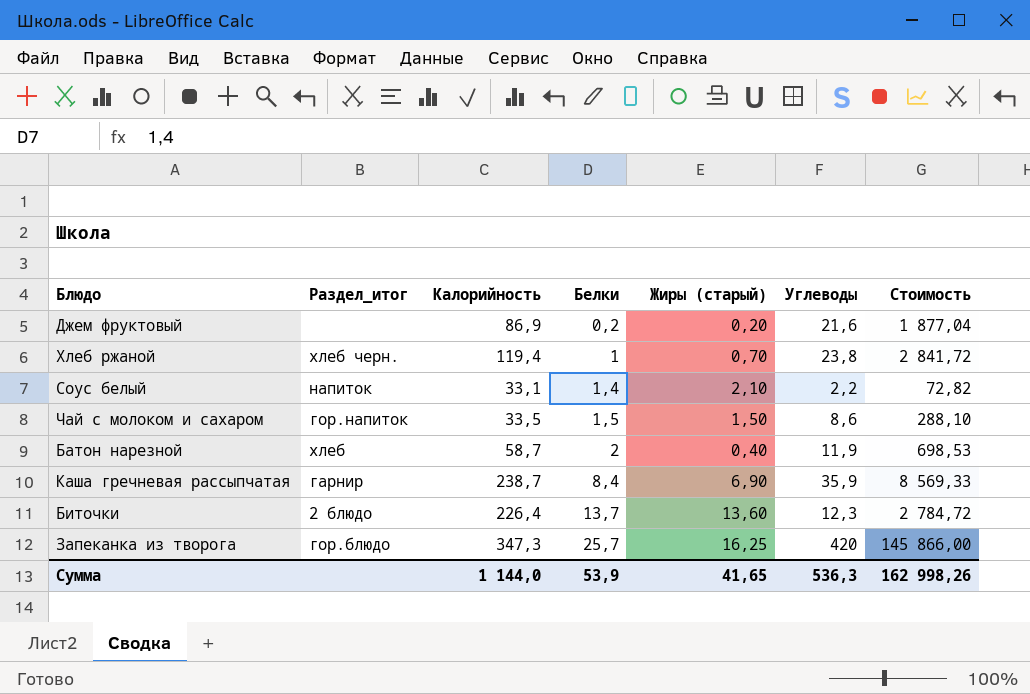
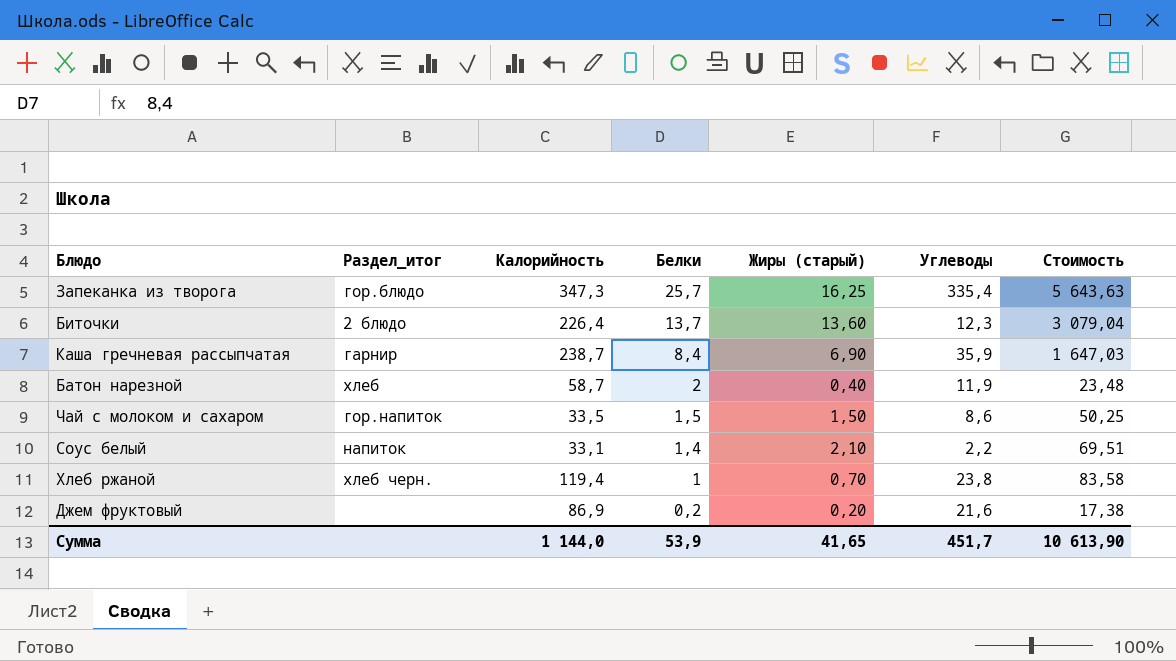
row order: Белки ascending -> Белки descending
column Стоимость | formula: [Калорийность] * [Углеводы] -> [Калорийность] * [Жиры (старый)]
Запеканка из творога | Углеводы: 420 -> 335,4
Сумма | Углеводы: 536,3 -> 451,7
Сумма | Стоимость: 162 998,26 -> 10 613,90

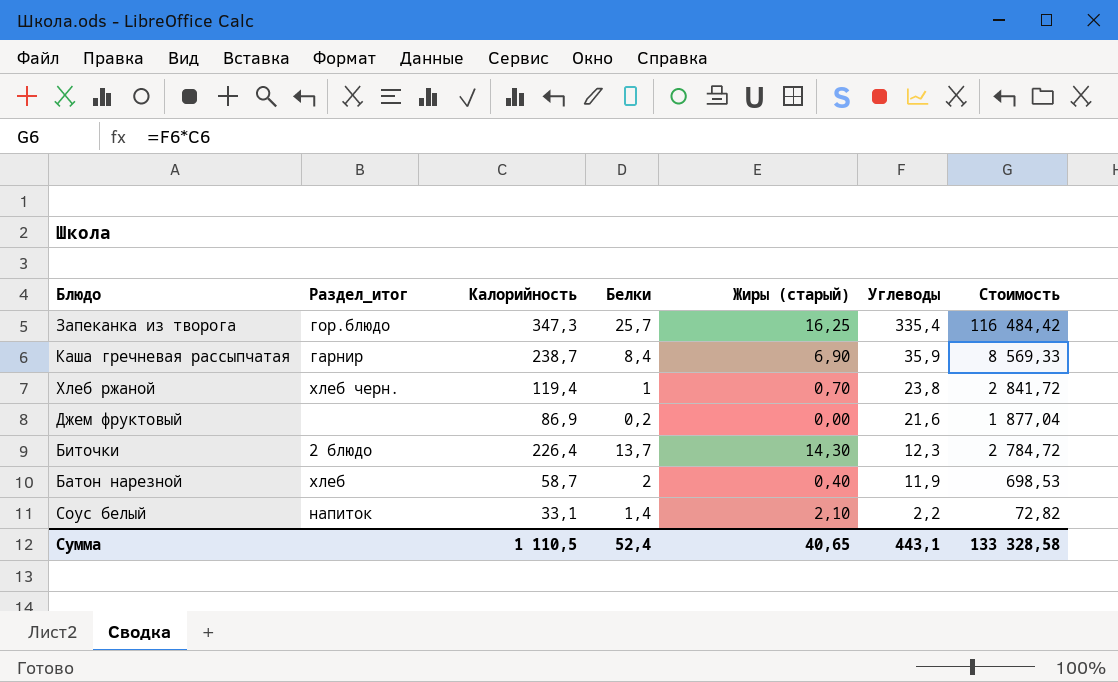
row order: Белки descending -> Углеводы descending
column Стоимость | formula: [Калорийность] * [Жиры (старый)] -> [Калорийность] * [Углеводы]
row Чай с молоком и сахаром: гор.напиток | 33,5 | 1,5 | 1,50 | 8,6 | 50,25 -> none
Джем фруктовый | Жиры (старый): 0,20 -> 0,00
Биточки | Жиры (старый): 13,60 -> 14,30
Сумма | Калорийность: 1 144,0 -> 1 110,5
Сумма | Белки: 53,9 -> 52,4
Сумма | Жиры (старый): 41,65 -> 40,65
Сумма | Углеводы: 451,7 -> 443,1
Сумма | Стоимость: 10 613,90 -> 133 328,58

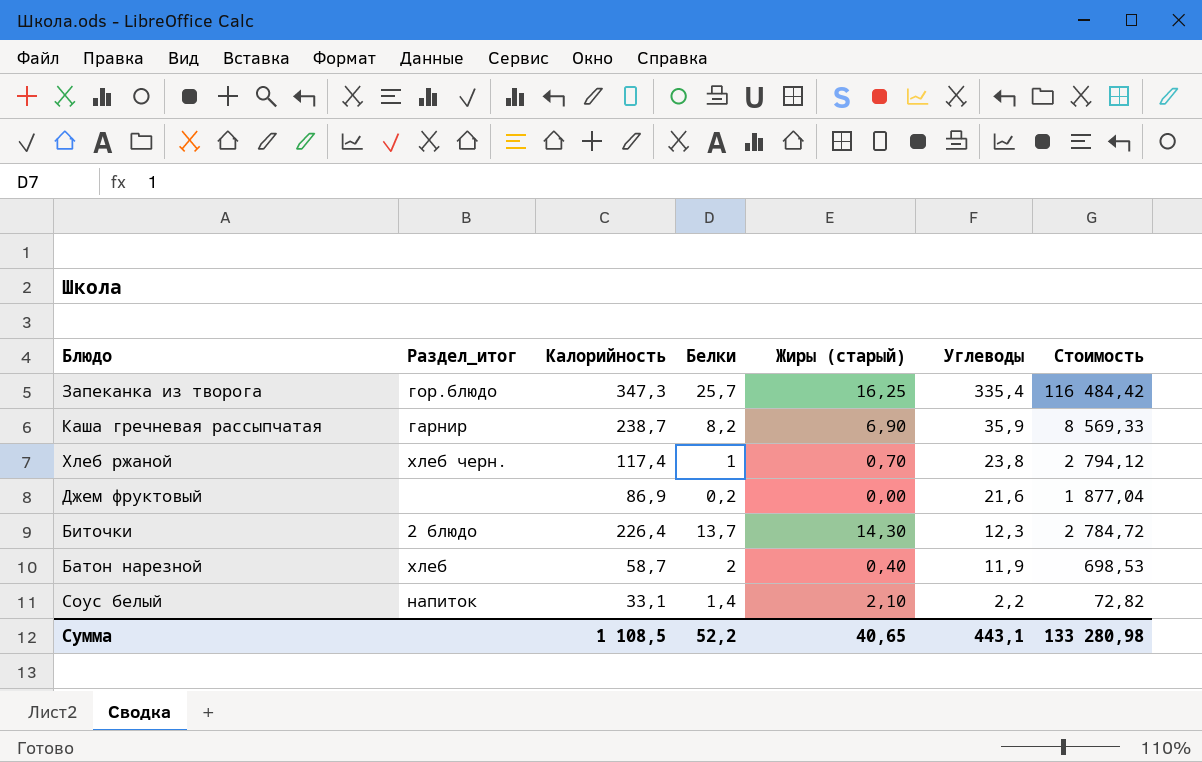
Каша гречневая рассыпчатая | Белки: 8,4 -> 8,2
Хлеб ржаной | Калорийность: 119,4 -> 117,4
Хлеб ржаной | Стоимость: 2 841,72 -> 2 794,12
Сумма | Калорийность: 1 110,5 -> 1 108,5
Сумма | Белки: 52,4 -> 52,2
Сумма | Стоимость: 133 328,58 -> 133 280,98

